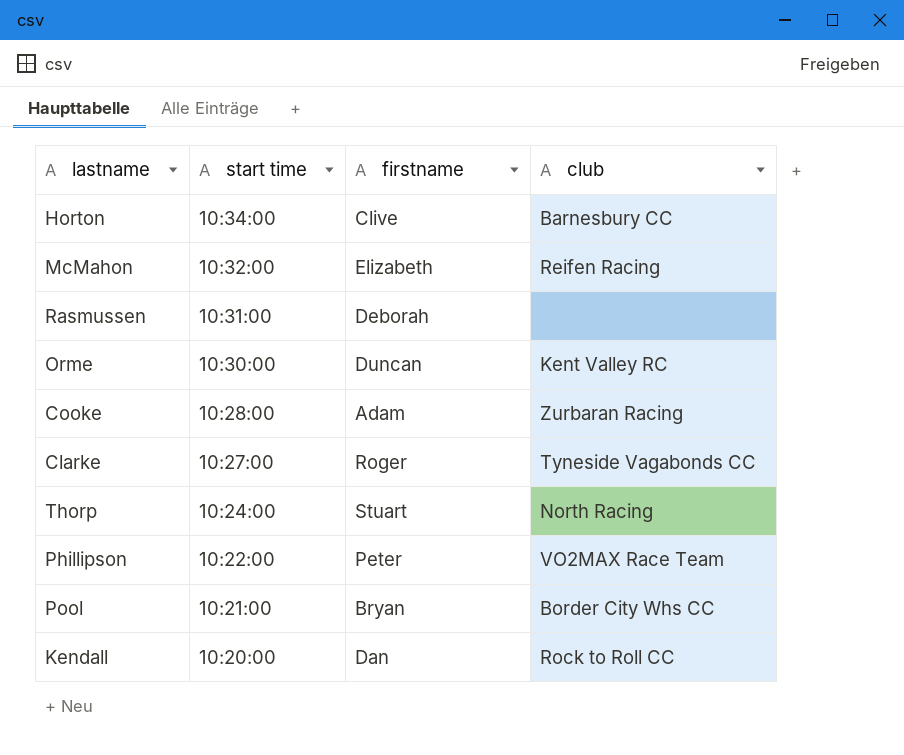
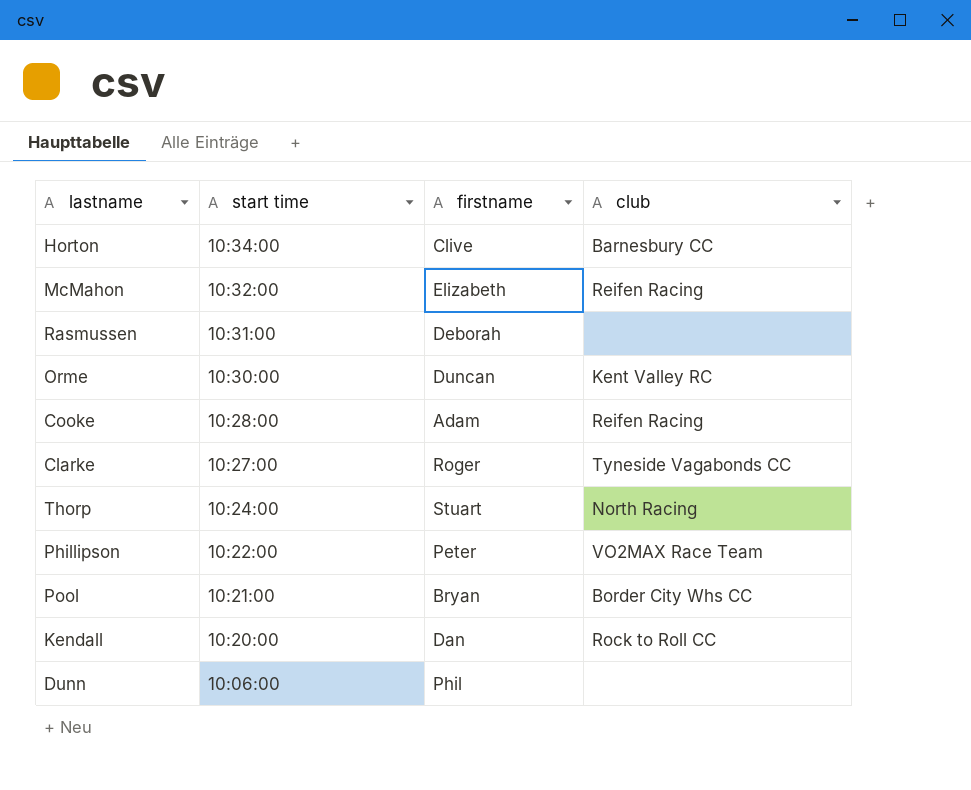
Cooke | club: Zurbaran Racing -> Reifen Racing
row Dunn: none -> 10:06:00 | Phil | none

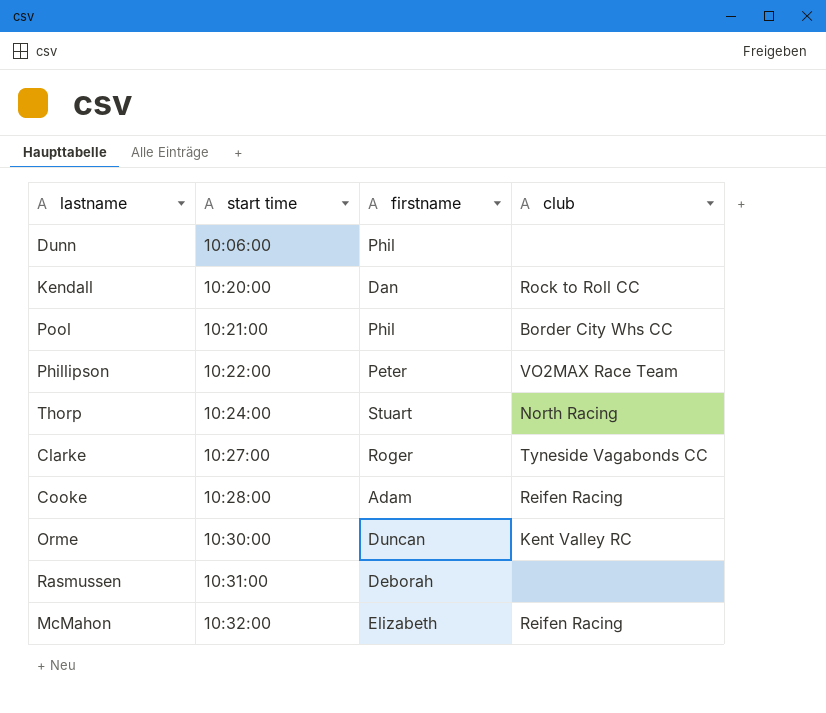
row order: start time descending -> start time ascending
row Horton: 10:34:00 | Clive | Barnesbury CC -> none
Pool | firstname: Bryan -> Phil

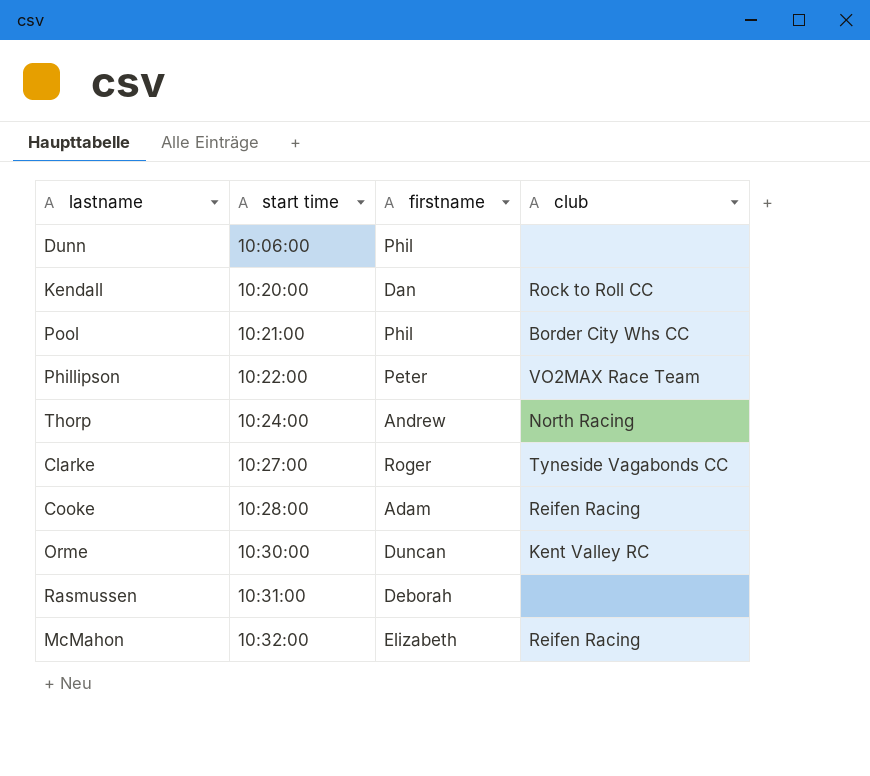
Thorp | firstname: Stuart -> Andrew

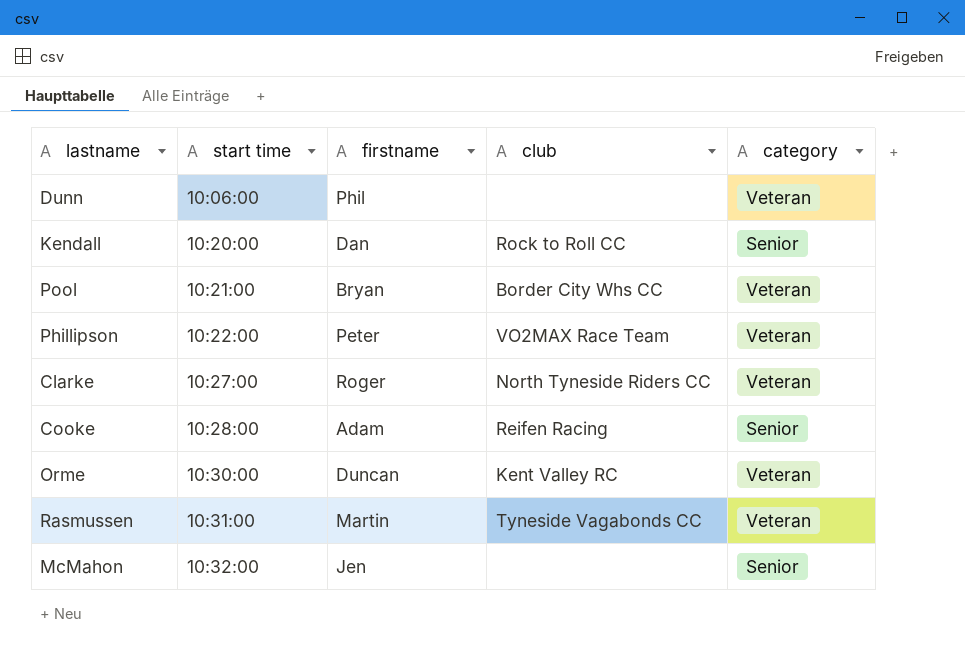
column category | position: none -> 5
row Thorp: 10:24:00 | Andrew | North Racing -> none
Pool | firstname: Phil -> Bryan
Clarke | club: Tyneside Vagabonds CC -> North Tyneside Riders CC
Rasmussen | firstname: Deborah -> Martin
Rasmussen | club: none -> Tyneside Vagabonds CC
McMahon | firstname: Elizabeth -> Jen
McMahon | club: Reifen Racing -> none

